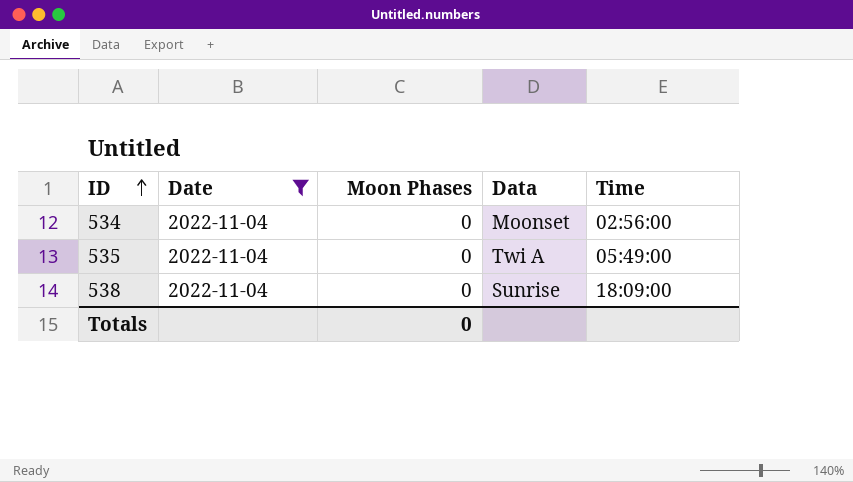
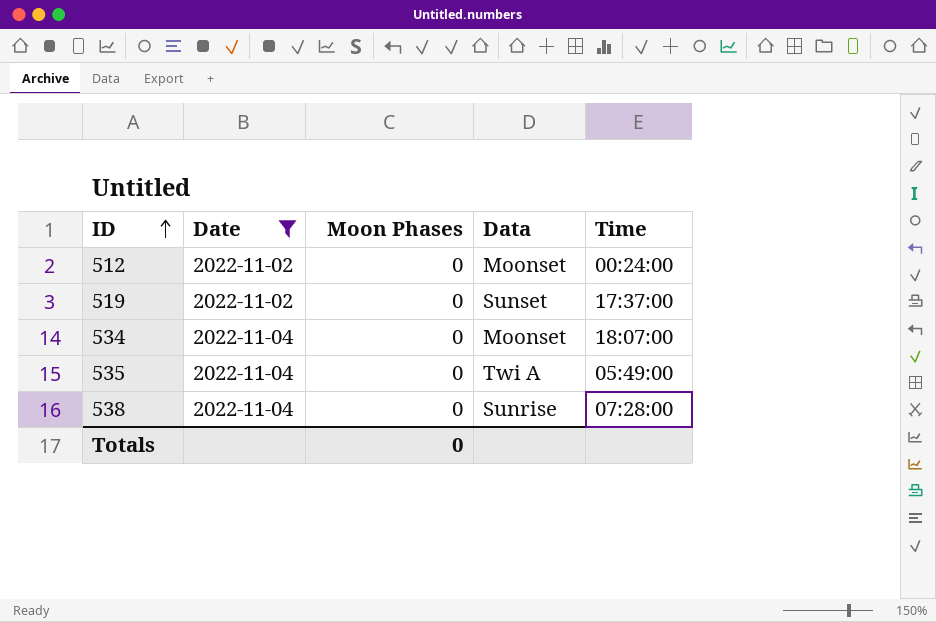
row 512: none -> 2022-11-02 | 0 | Moonset | 00:24:00
row 519: none -> 2022-11-02 | 0 | Sunset | 17:37:00
534 | Time: 02:56:00 -> 18:07:00
538 | Time: 18:09:00 -> 07:28:00

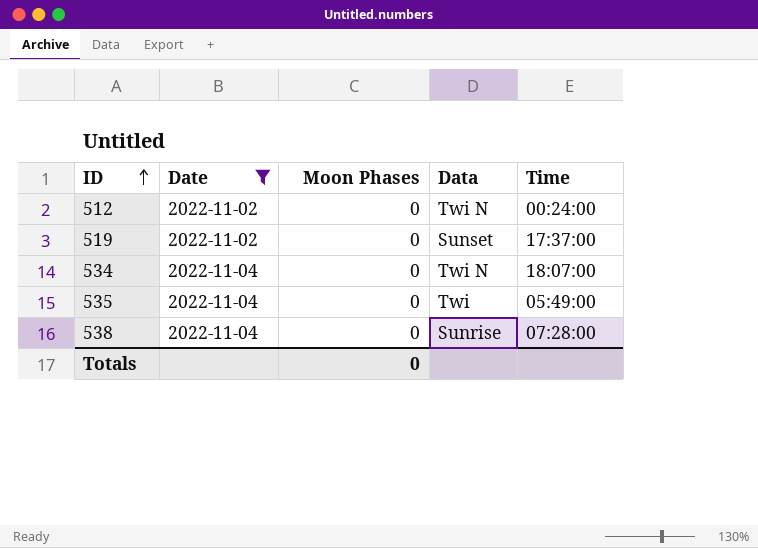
512 | Data: Moonset -> Twi N
534 | Data: Moonset -> Twi N
535 | Data: Twi A -> Twi

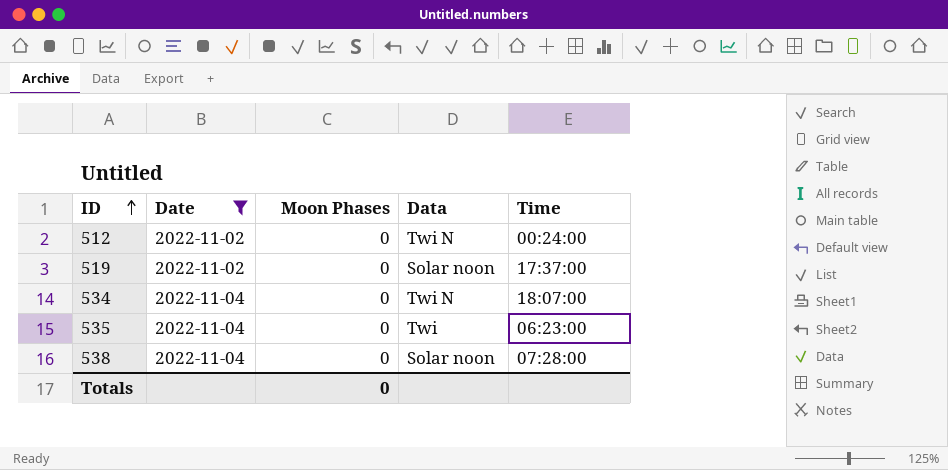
519 | Data: Sunset -> Solar noon
535 | Time: 05:49:00 -> 06:23:00
538 | Data: Sunrise -> Solar noon

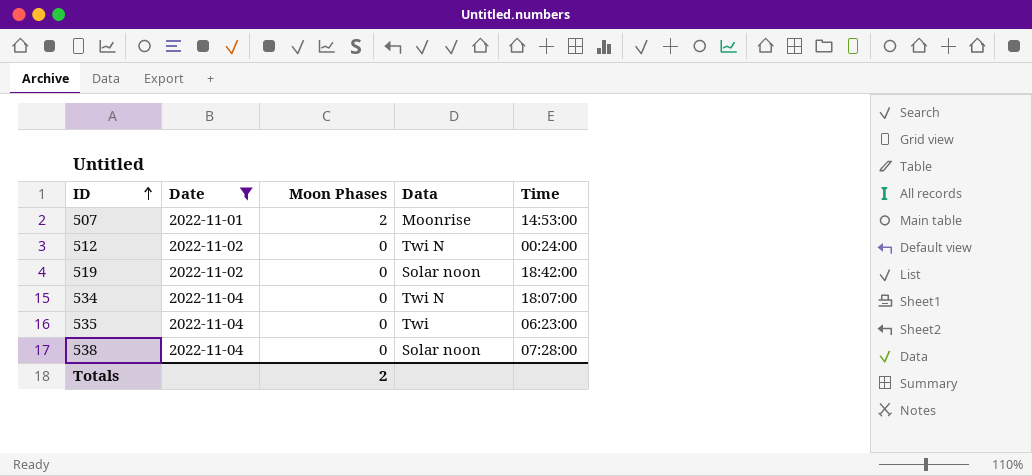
row 507: none -> 2022-11-01 | 2 | Moonrise | 14:53:00
519 | Time: 17:37:00 -> 18:42:00
Totals | Moon Phases: 0 -> 2

